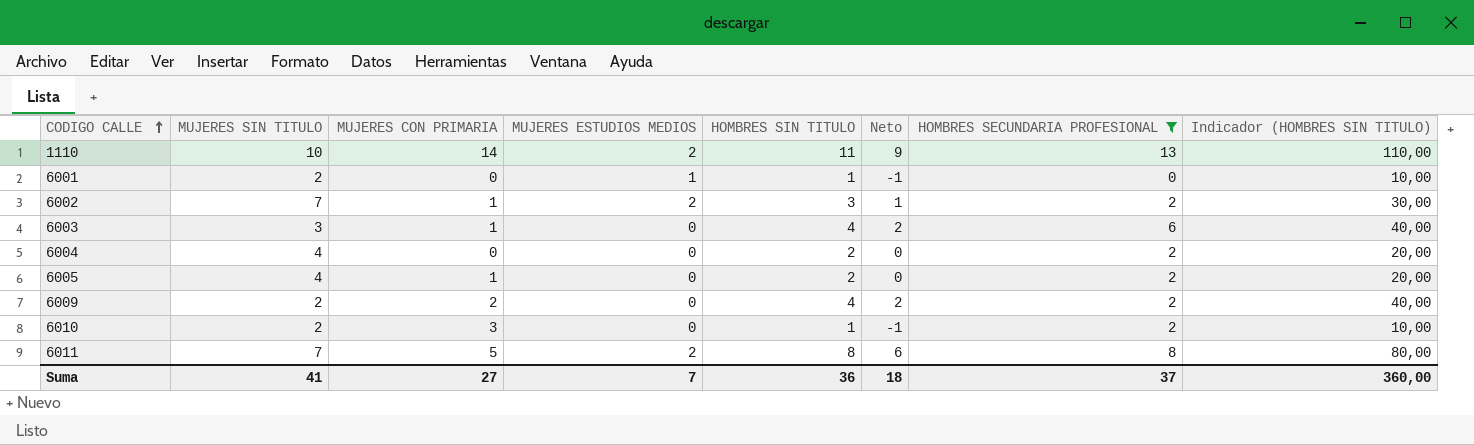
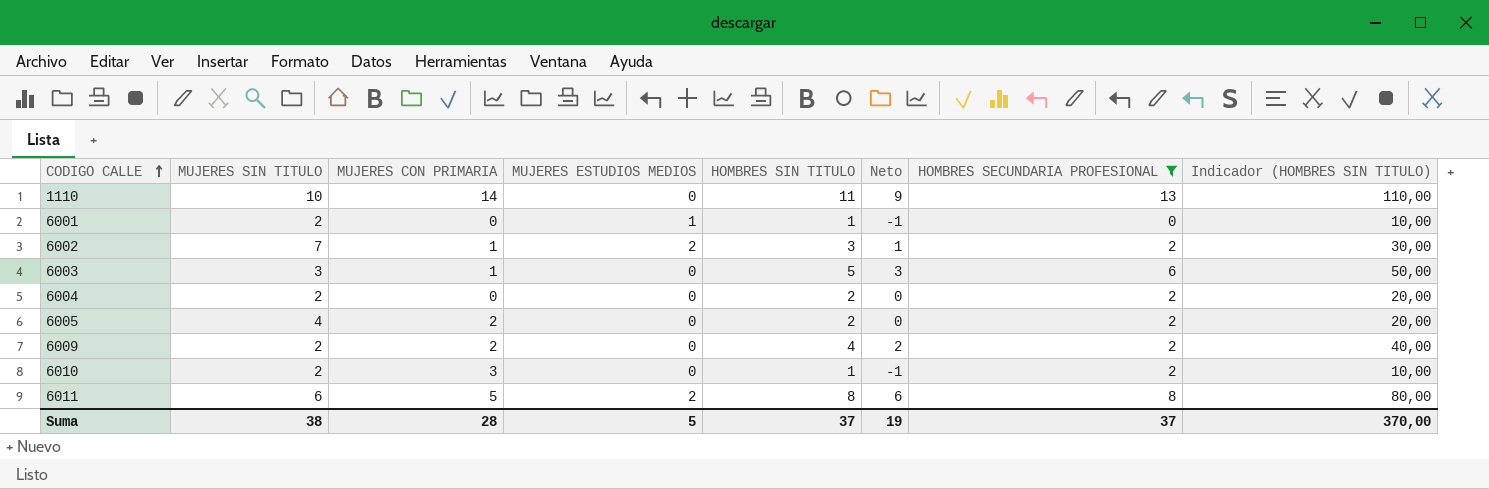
1110 | MUJERES ESTUDIOS MEDIOS: 2 -> 0
6003 | HOMBRES SIN TITULO: 4 -> 5
6003 | Neto: 2 -> 3
6003 | Indicador (HOMBRES SIN TITULO): 40,00 -> 50,00
6004 | MUJERES SIN TITULO: 4 -> 2
6005 | MUJERES CON PRIMARIA: 1 -> 2
6011 | MUJERES SIN TITULO: 7 -> 6
Suma | MUJERES SIN TITULO: 41 -> 38
Suma | MUJERES CON PRIMARIA: 27 -> 28
Suma | MUJERES ESTUDIOS MEDIOS: 7 -> 5
Suma | HOMBRES SIN TITULO: 36 -> 37
Suma | Neto: 18 -> 19
Suma | Indicador (HOMBRES SIN TITULO): 360,00 -> 370,00

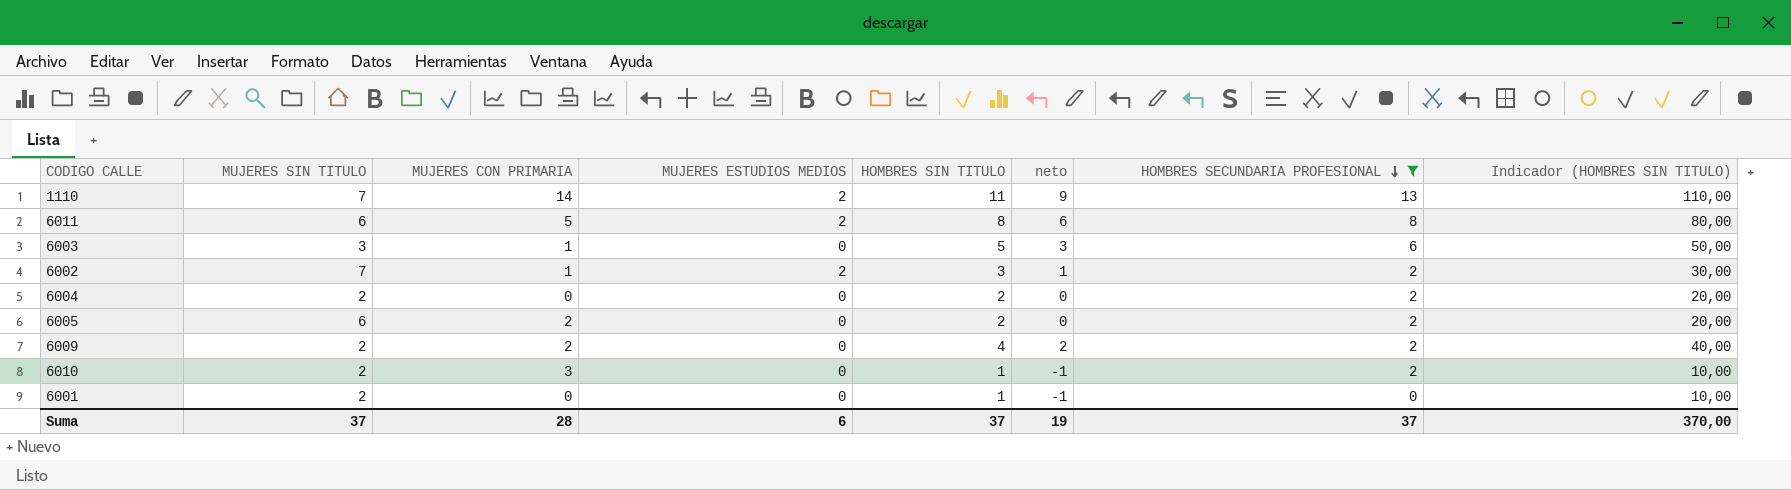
row order: CODIGO CALLE ascending -> HOMBRES SECUNDARIA PROFESIONAL descending
column name: Neto -> neto
1110 | MUJERES SIN TITULO: 10 -> 7
1110 | MUJERES ESTUDIOS MEDIOS: 0 -> 2
6005 | MUJERES SIN TITULO: 4 -> 6
6001 | MUJERES ESTUDIOS MEDIOS: 1 -> 0
Suma | MUJERES SIN TITULO: 38 -> 37
Suma | MUJERES ESTUDIOS MEDIOS: 5 -> 6

